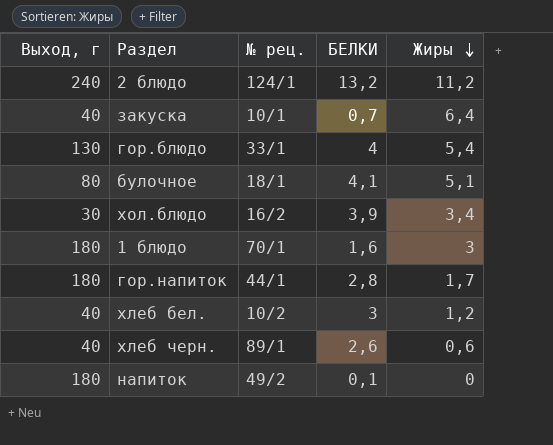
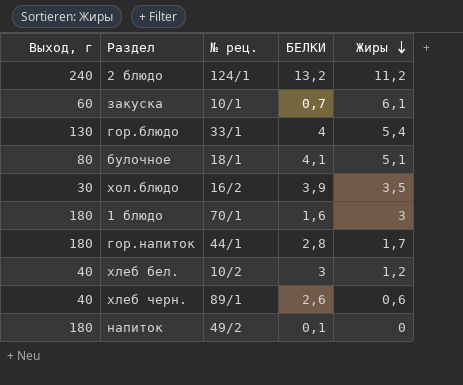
закуска | Выход, г: 40 -> 60
закуска | Жиры: 6,4 -> 6,1
хол.блюдо | Жиры: 3,4 -> 3,5

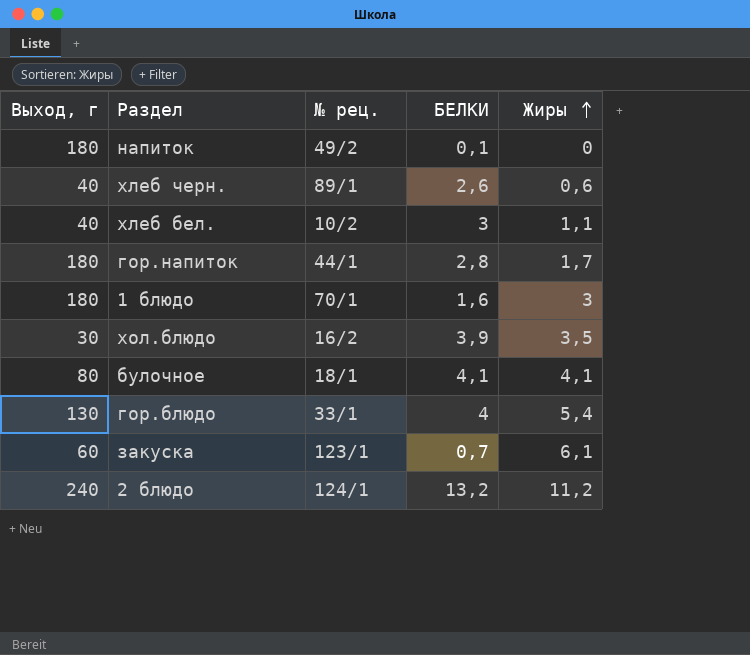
row order: Жиры descending -> Жиры ascending
хлеб бел. | Жиры: 1,2 -> 1,1
булочное | Жиры: 5,1 -> 4,1
закуска | № рец.: 10/1 -> 123/1

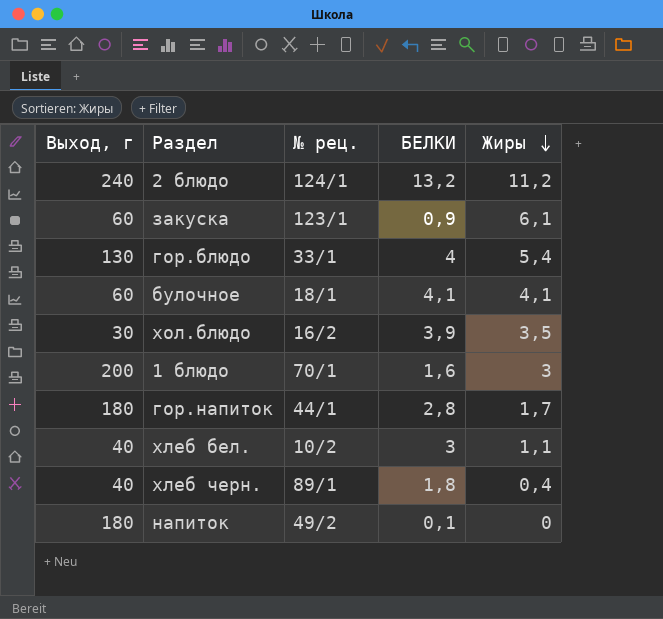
row order: Жиры ascending -> Жиры descending
закуска | БЕЛКИ: 0,7 -> 0,9
булочное | Выход, г: 80 -> 60
1 блюдо | Выход, г: 180 -> 200
хлеб черн. | БЕЛКИ: 2,6 -> 1,8
хлеб черн. | Жиры: 0,6 -> 0,4

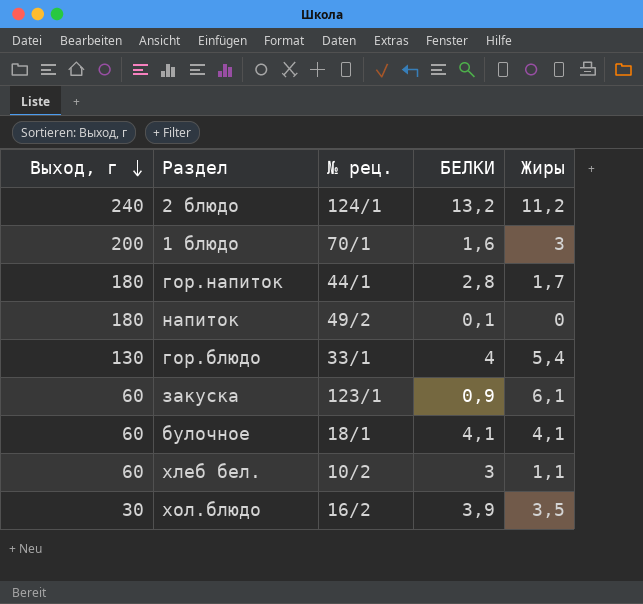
row order: Жиры descending -> Выход, г descending
row хлеб черн.: 40 | 89/1 | 1,8 | 0,4 -> none
хлеб бел. | Выход, г: 40 -> 60

